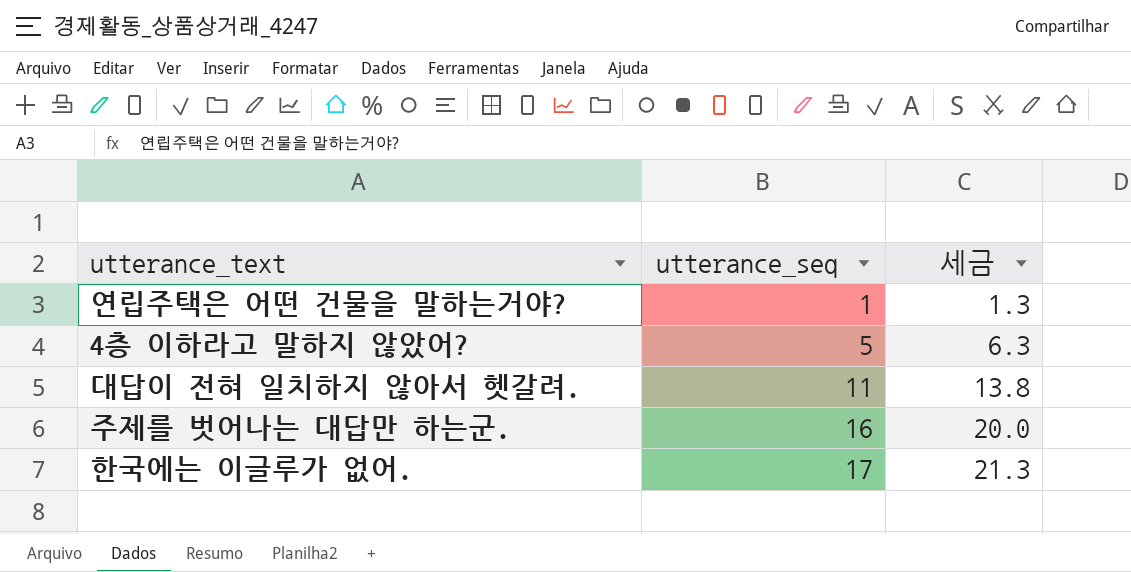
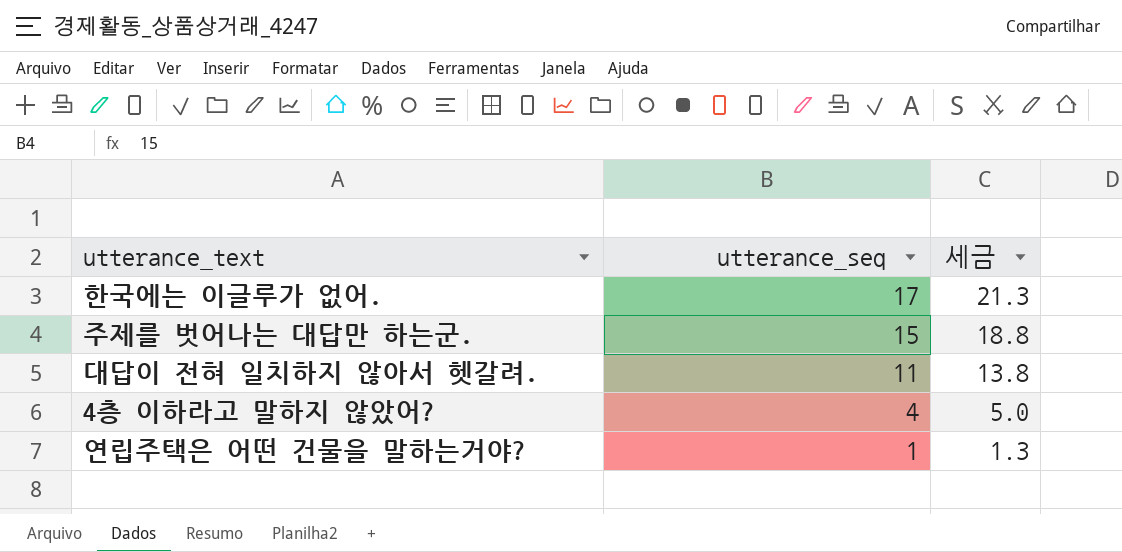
row order: utterance_seq ascending -> utterance_seq descending
주제를 벗어나는 대답만 하는군. | utterance_seq: 16 -> 15
주제를 벗어나는 대답만 하는군. | 세금: 20.0 -> 18.8
4층 이하라고 말하지 않았어? | utterance_seq: 5 -> 4
4층 이하라고 말하지 않았어? | 세금: 6.3 -> 5.0

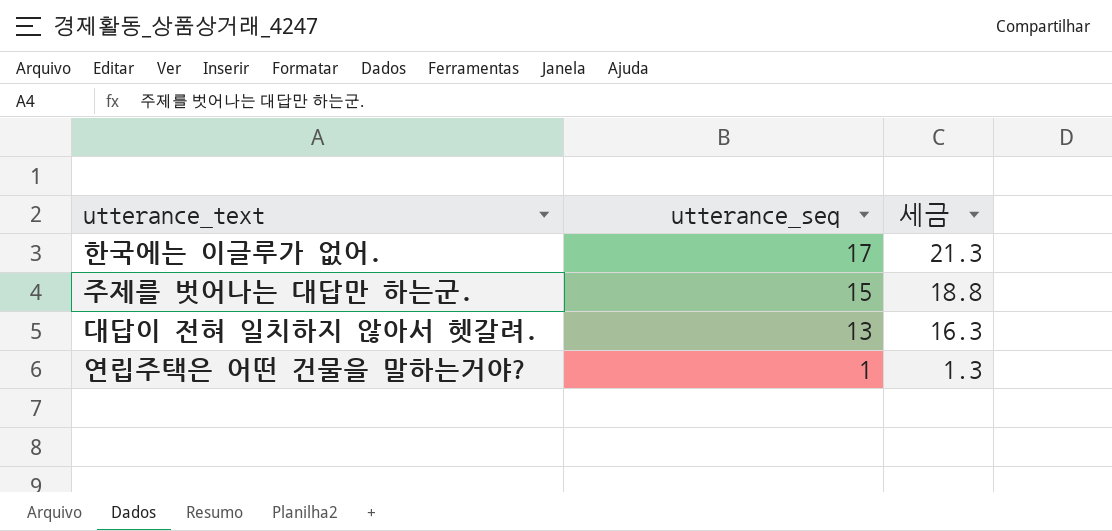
row 4층 이하라고 말하지 않았어?: 4 | 5.0 -> none
대답이 전혀 일치하지 않아서 헷갈려. | utterance_seq: 11 -> 13
대답이 전혀 일치하지 않아서 헷갈려. | 세금: 13.8 -> 16.3

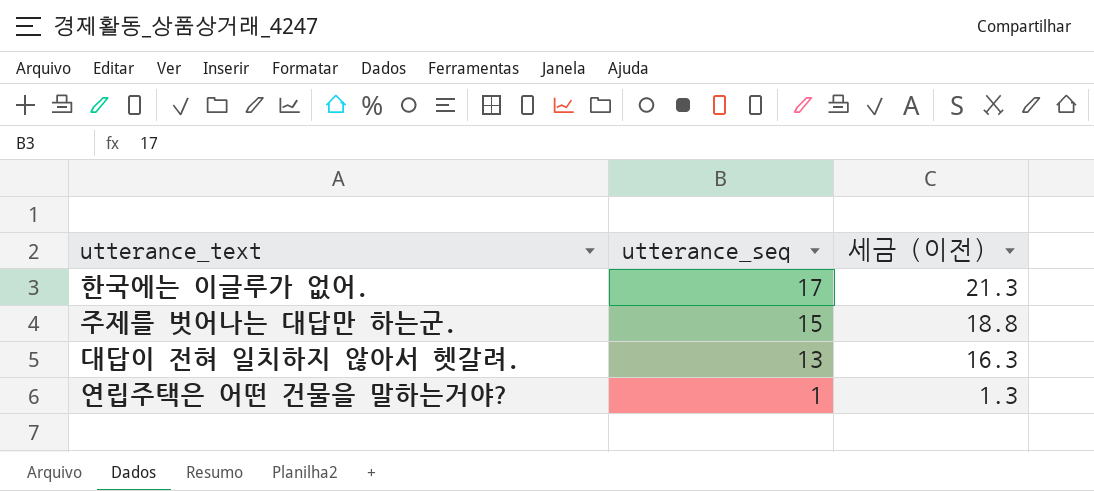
column name: 세금 -> 세금 (이전)

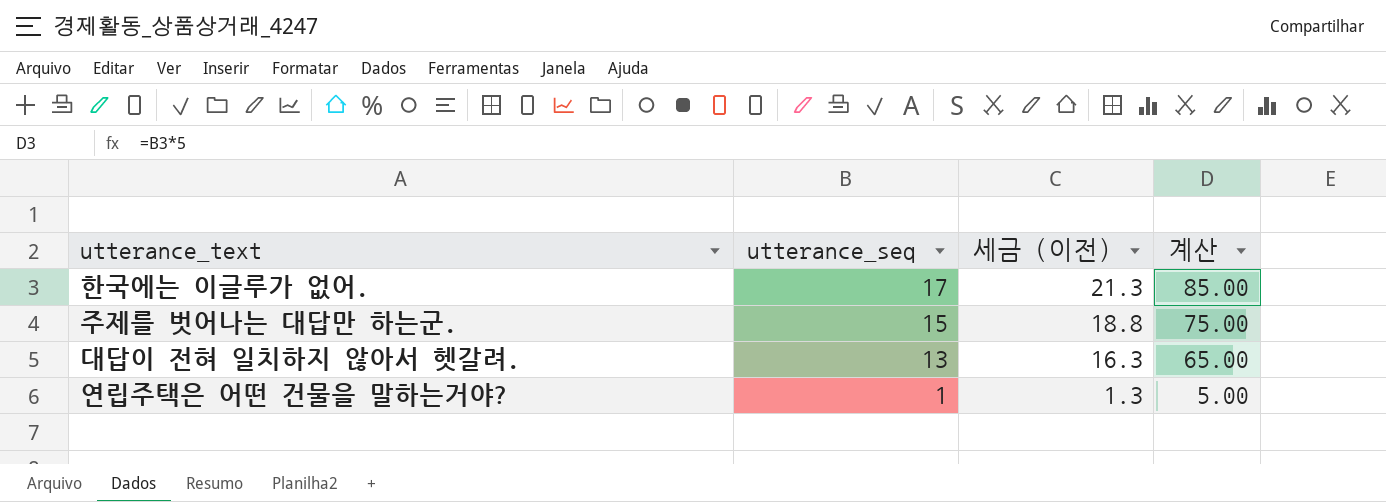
column 계산 | formula: none -> [utterance_seq] * 5

